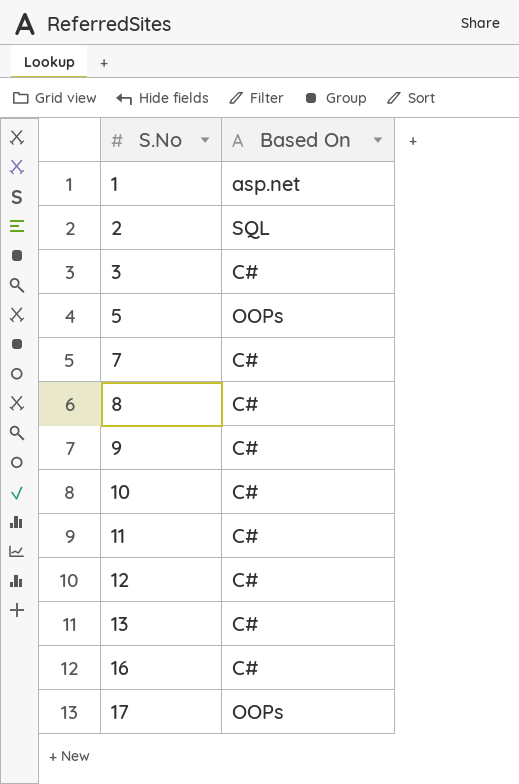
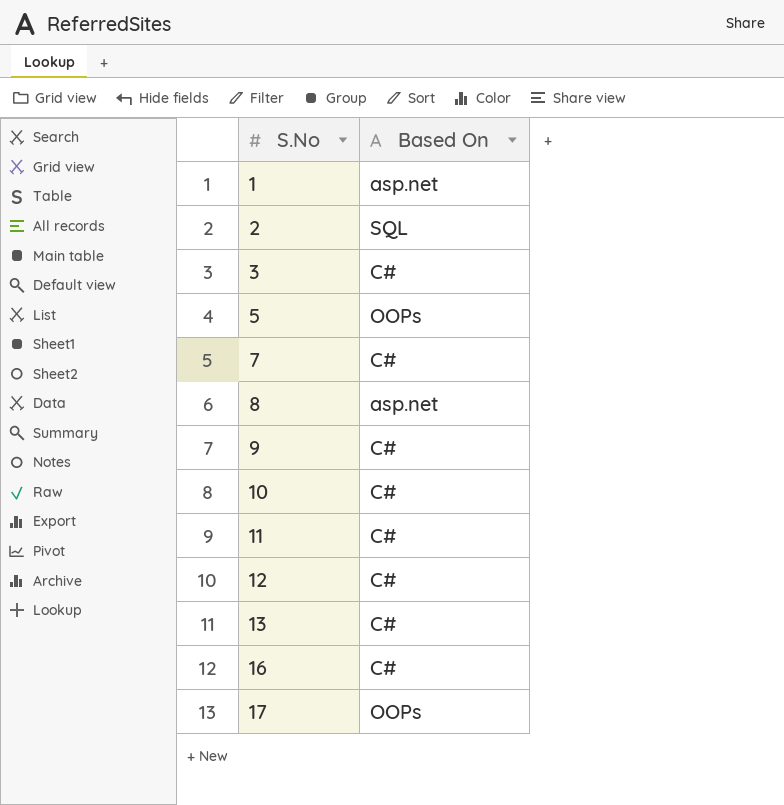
8 | Based On: C# -> asp.net

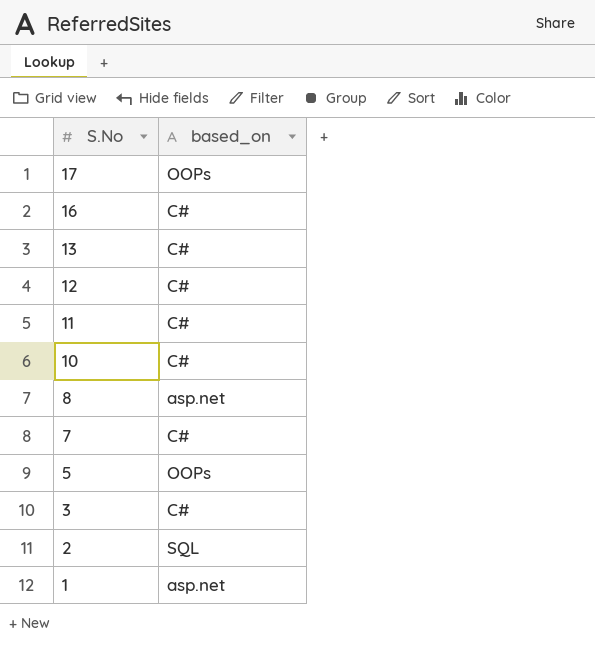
row order: S.No ascending -> S.No descending
column name: Based On -> based_on
row 9: C# -> none

